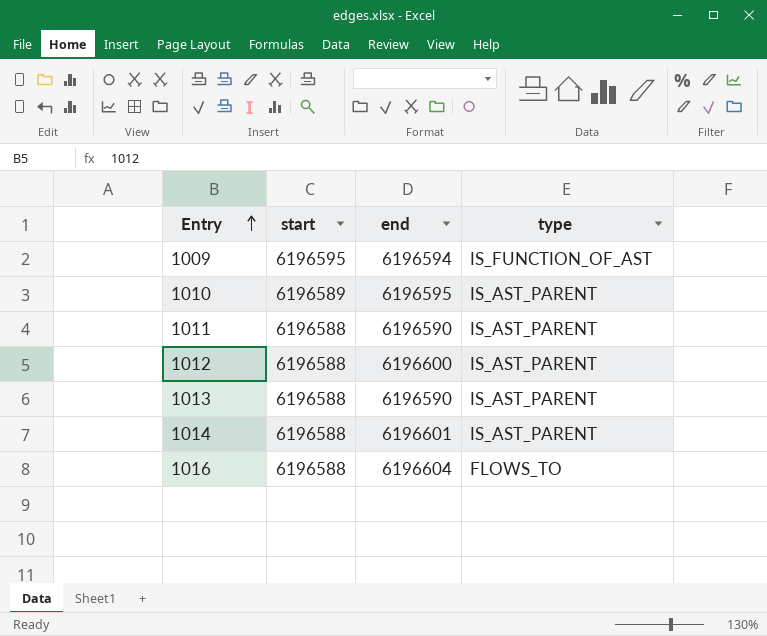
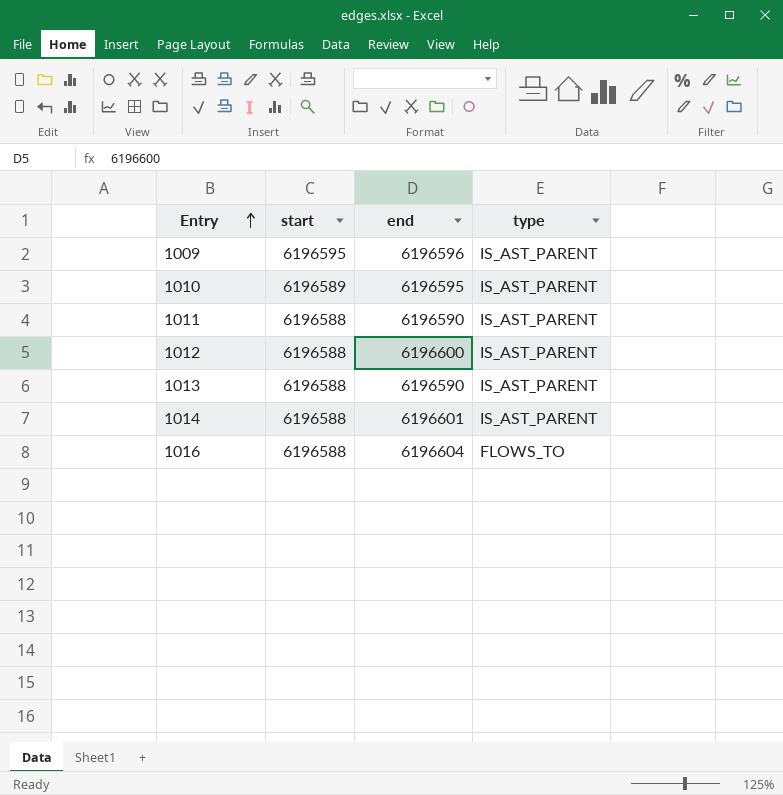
1009 | end: 6196594 -> 6196596
1009 | type: IS_FUNCTION_OF_AST -> IS_AST_PARENT

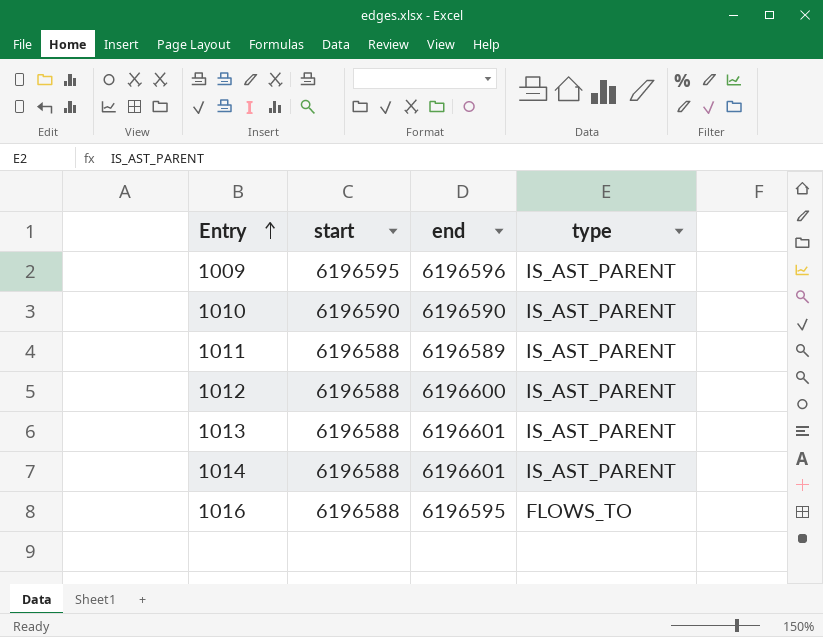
1010 | start: 6196589 -> 6196590
1010 | end: 6196595 -> 6196590
1011 | end: 6196590 -> 6196589
1013 | end: 6196590 -> 6196601
1016 | end: 6196604 -> 6196595

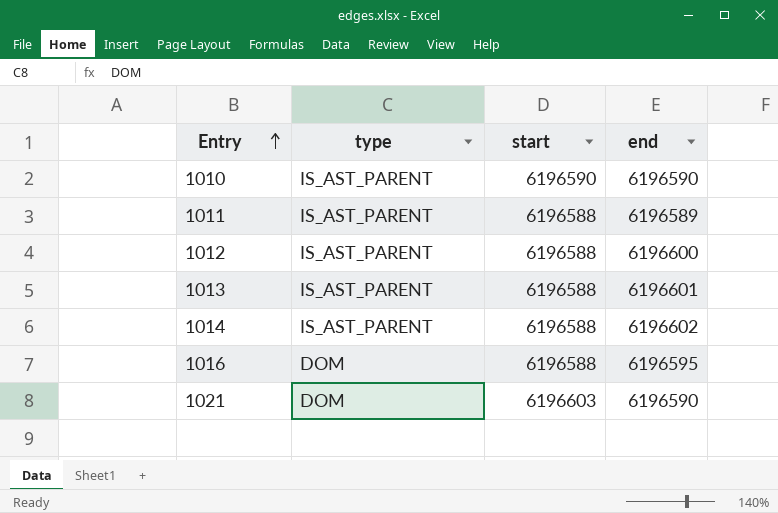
column type | position: 4 -> 2
row 1009: 6196595 | 6196596 | IS_AST_PARENT -> none
1014 | end: 6196601 -> 6196602
1016 | type: FLOWS_TO -> DOM
row 1021: none -> DOM | 6196603 | 6196590

